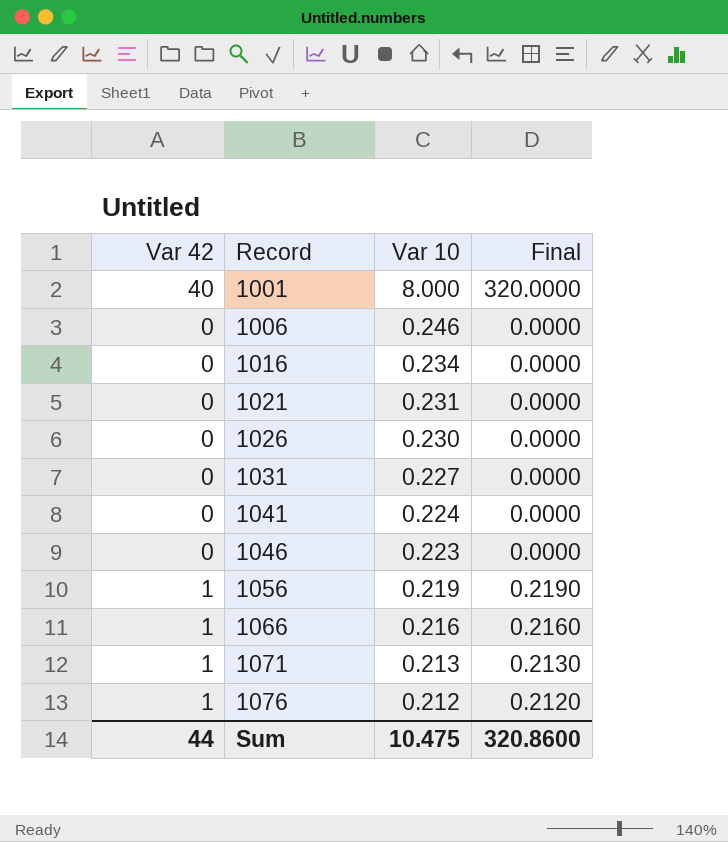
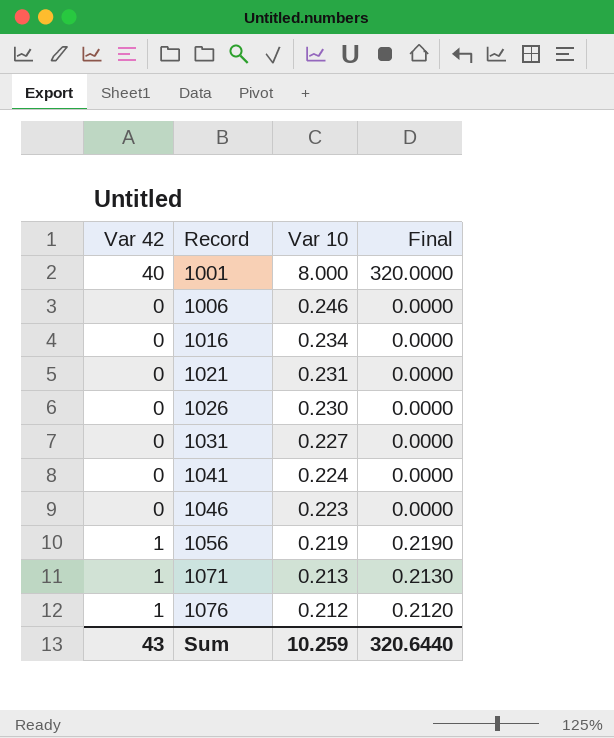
row 1066: 1 | 0.216 | 0.2160 -> none
Sum | Var 42: 44 -> 43
Sum | Var 10: 10.475 -> 10.259
Sum | Final: 320.8600 -> 320.6440

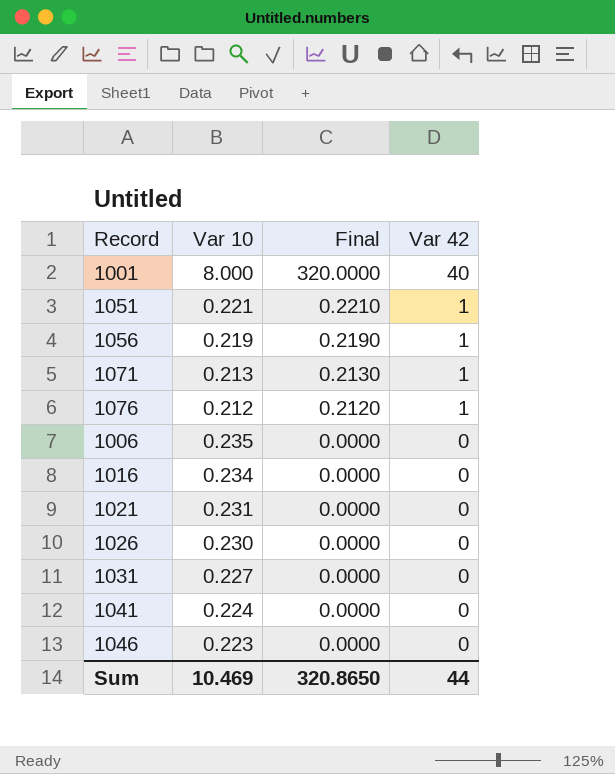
row order: Record ascending -> Final descending
column Var 42 | position: 1 -> 4
row 1051: none -> 0.221 | 0.2210 | 1
1006 | Var 10: 0.246 -> 0.235
Sum | Var 10: 10.259 -> 10.469
Sum | Final: 320.6440 -> 320.8650
Sum | Var 42: 43 -> 44

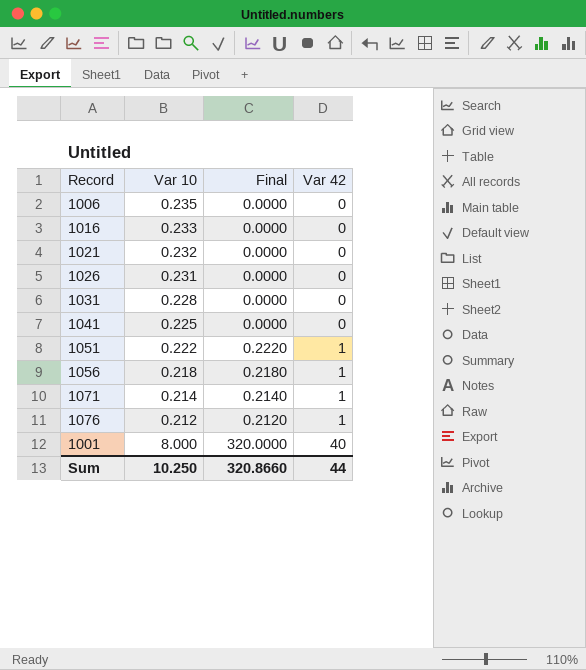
row order: Final descending -> Var 42 ascending
row 1046: 0.223 | 0.0000 | 0 -> none
1016 | Var 10: 0.234 -> 0.233
1021 | Var 10: 0.231 -> 0.232
1026 | Var 10: 0.230 -> 0.231
1031 | Var 10: 0.227 -> 0.228
1041 | Var 10: 0.224 -> 0.225
1051 | Var 10: 0.221 -> 0.222
1051 | Final: 0.2210 -> 0.2220
1056 | Var 10: 0.219 -> 0.218
1056 | Final: 0.2190 -> 0.2180
1071 | Var 10: 0.213 -> 0.214
1071 | Final: 0.2130 -> 0.2140
Sum | Var 10: 10.469 -> 10.250
Sum | Final: 320.8650 -> 320.8660

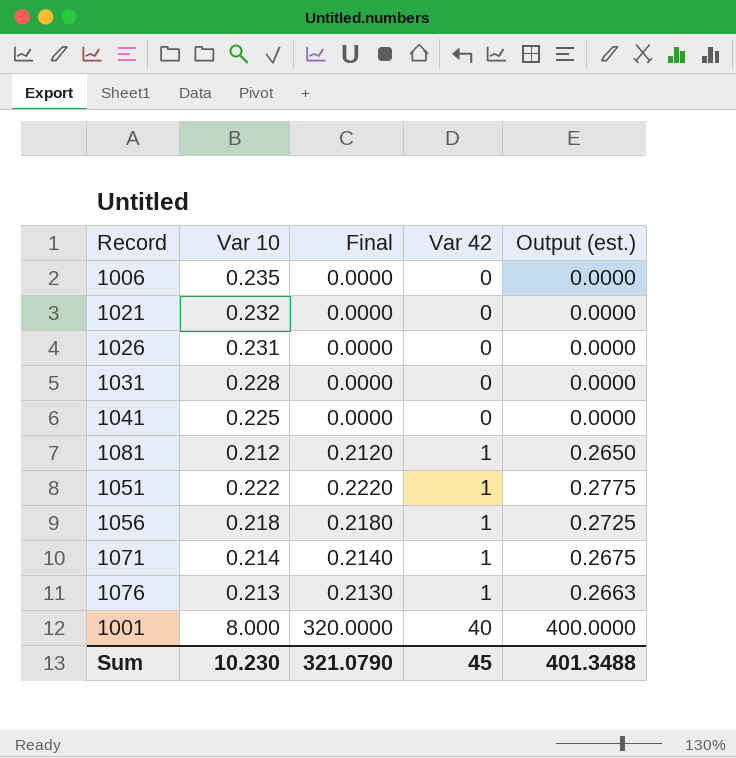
column Output (est.) | formula: none -> [Final] * 1.25
row 1016: 0.233 | 0.0000 | 0 -> none
row 1081: none -> 0.212 | 0.2120 | 1 | 0.2650
1076 | Var 10: 0.212 -> 0.213
1076 | Final: 0.2120 -> 0.2130
Sum | Var 10: 10.250 -> 10.230
Sum | Final: 320.8660 -> 321.0790
Sum | Var 42: 44 -> 45

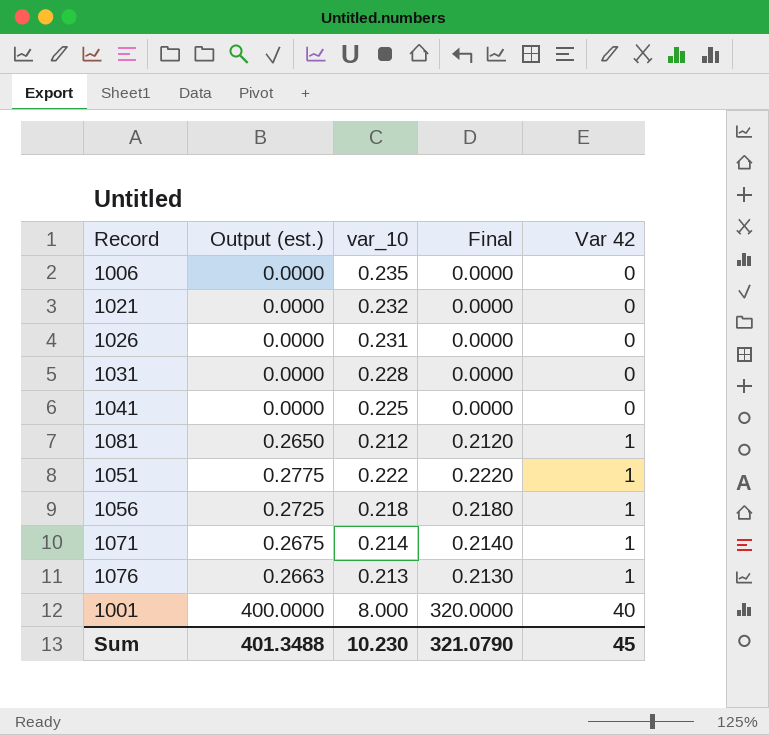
column Output (est.) | position: 5 -> 2
column name: Var 10 -> var_10

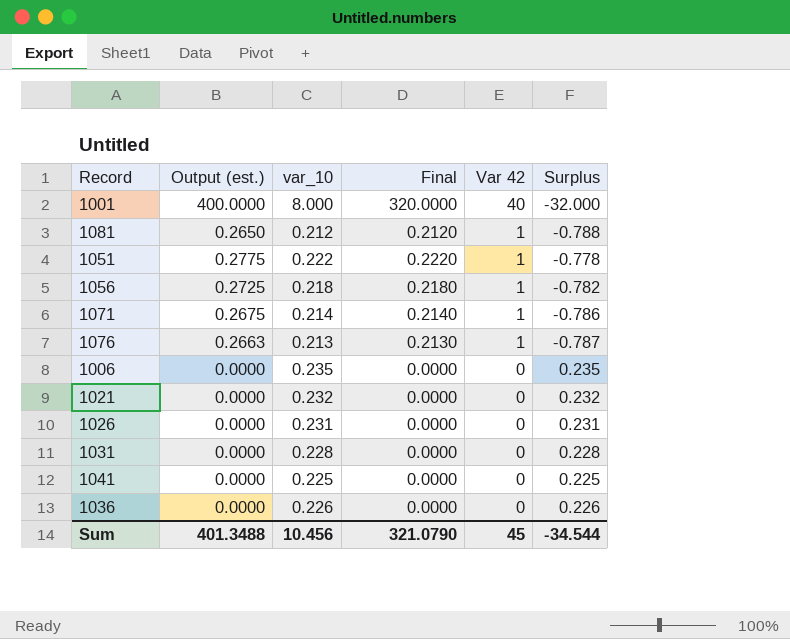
row order: Var 42 ascending -> Var 42 descending
column Surplus | formula: none -> [var_10] - [Var 42]
row 1036: none -> 0.0000 | 0.226 | 0.0000 | 0 | 0.226
Sum | var_10: 10.230 -> 10.456

